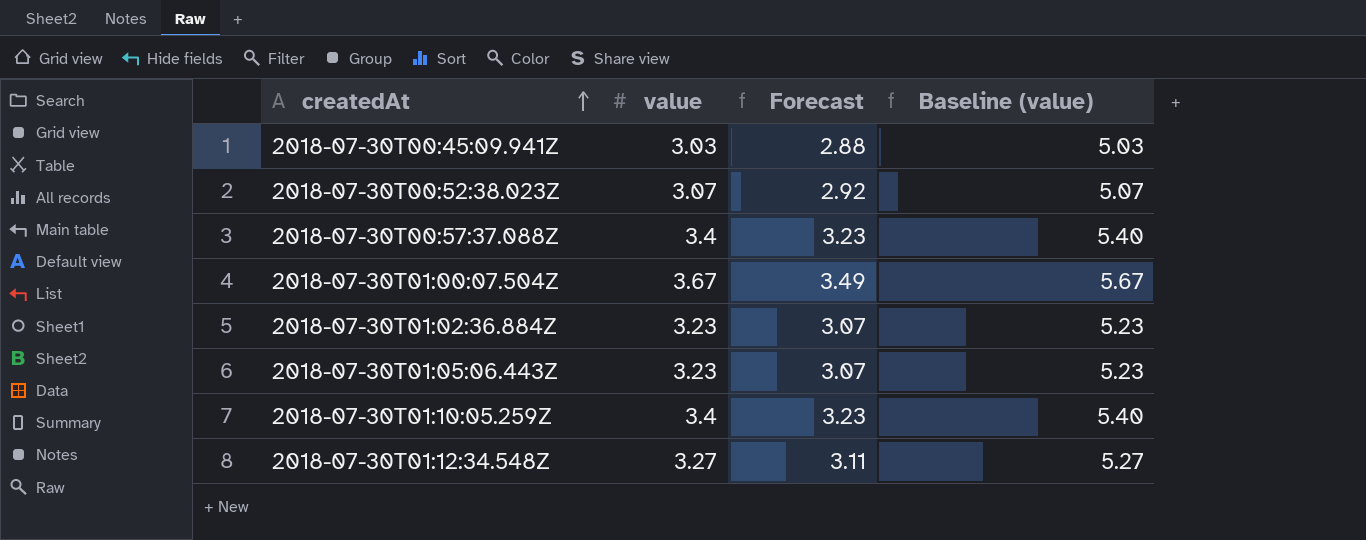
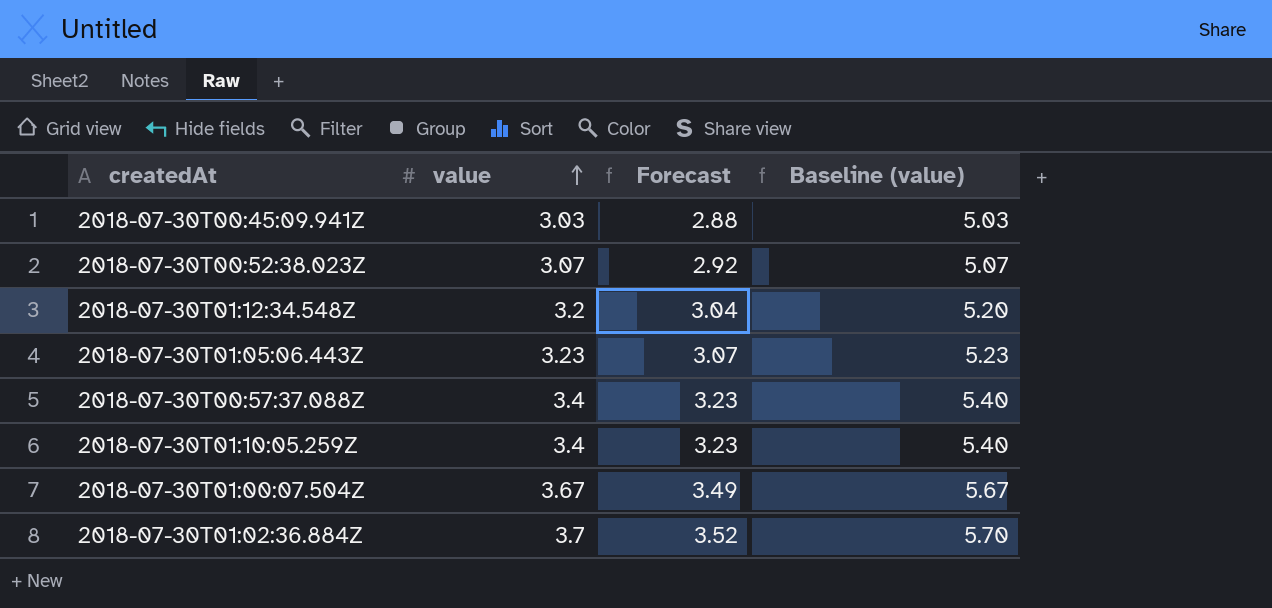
row order: createdAt ascending -> value ascending
2018-07-30T01:12:34.548Z | value: 3.27 -> 3.2
2018-07-30T01:12:34.548Z | Forecast: 3.11 -> 3.04
2018-07-30T01:12:34.548Z | Baseline (value): 5.27 -> 5.20
2018-07-30T01:02:36.884Z | value: 3.23 -> 3.7
2018-07-30T01:02:36.884Z | Forecast: 3.07 -> 3.52
2018-07-30T01:02:36.884Z | Baseline (value): 5.23 -> 5.70

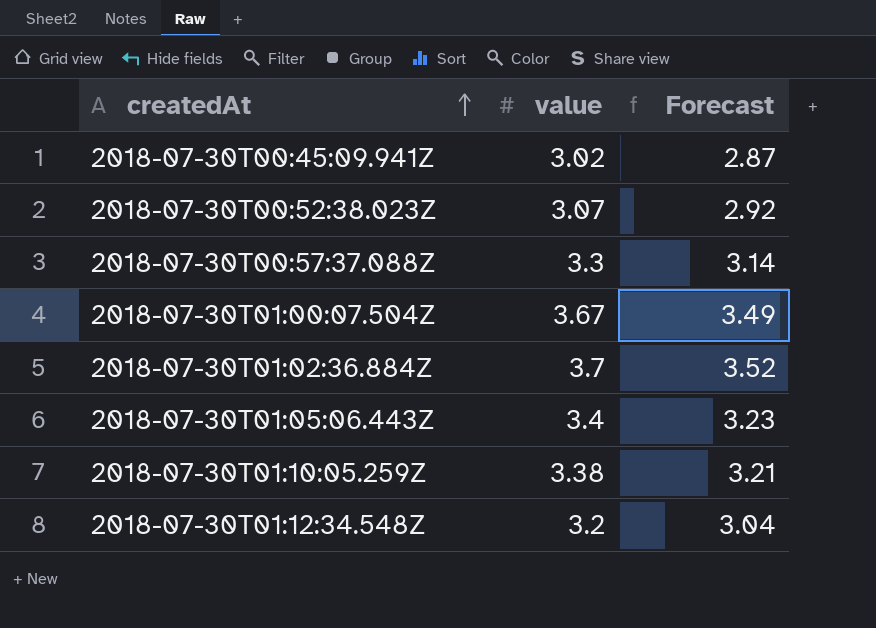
row order: value ascending -> createdAt ascending
column Baseline (value) | formula: [value] + 2 -> none
2018-07-30T00:45:09.941Z | value: 3.03 -> 3.02
2018-07-30T00:45:09.941Z | Forecast: 2.88 -> 2.87
2018-07-30T00:57:37.088Z | value: 3.4 -> 3.3
2018-07-30T00:57:37.088Z | Forecast: 3.23 -> 3.14
2018-07-30T01:05:06.443Z | value: 3.23 -> 3.4
2018-07-30T01:05:06.443Z | Forecast: 3.07 -> 3.23
2018-07-30T01:10:05.259Z | value: 3.4 -> 3.38
2018-07-30T01:10:05.259Z | Forecast: 3.23 -> 3.21

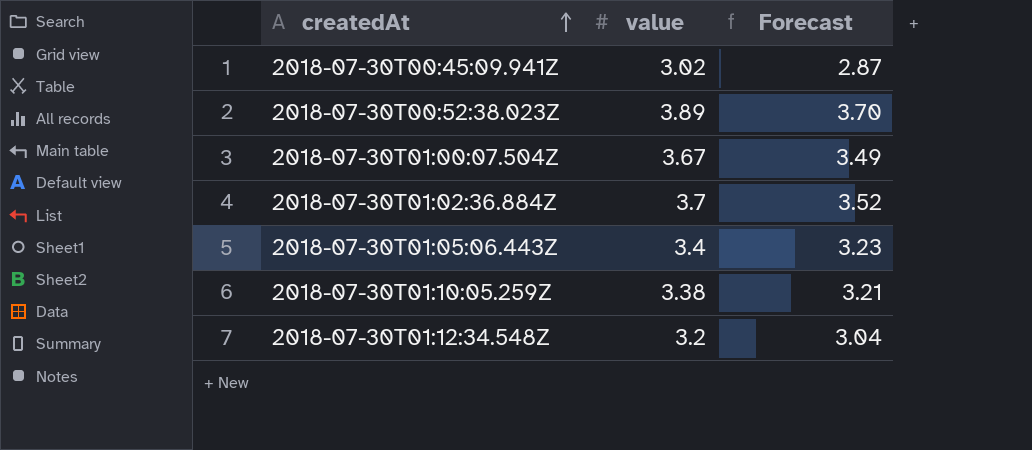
row 2018-07-30T00:57:37.088Z: 3.3 | 3.14 -> none
2018-07-30T00:52:38.023Z | value: 3.07 -> 3.89
2018-07-30T00:52:38.023Z | Forecast: 2.92 -> 3.70

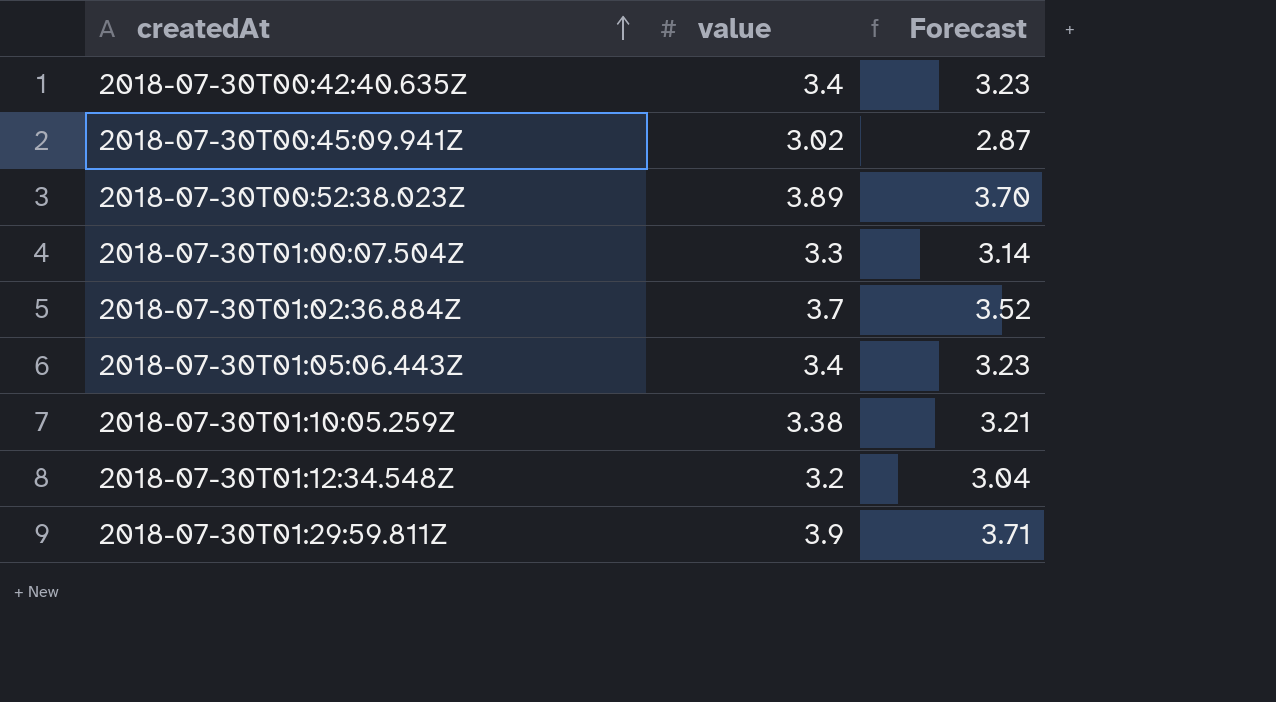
row 2018-07-30T00:42:40.635Z: none -> 3.4 | 3.23
2018-07-30T01:00:07.504Z | value: 3.67 -> 3.3
2018-07-30T01:00:07.504Z | Forecast: 3.49 -> 3.14
row 2018-07-30T01:29:59.811Z: none -> 3.9 | 3.71

